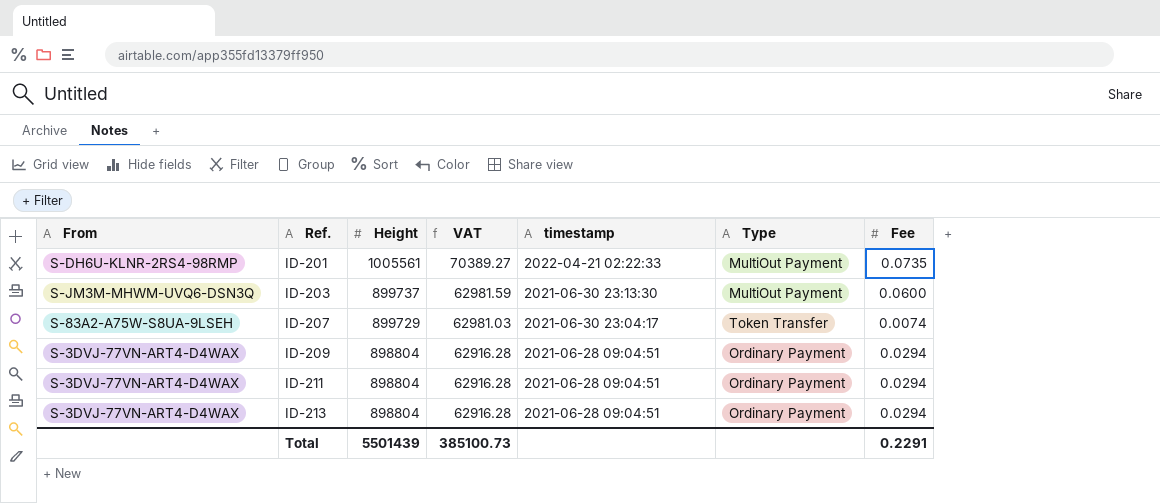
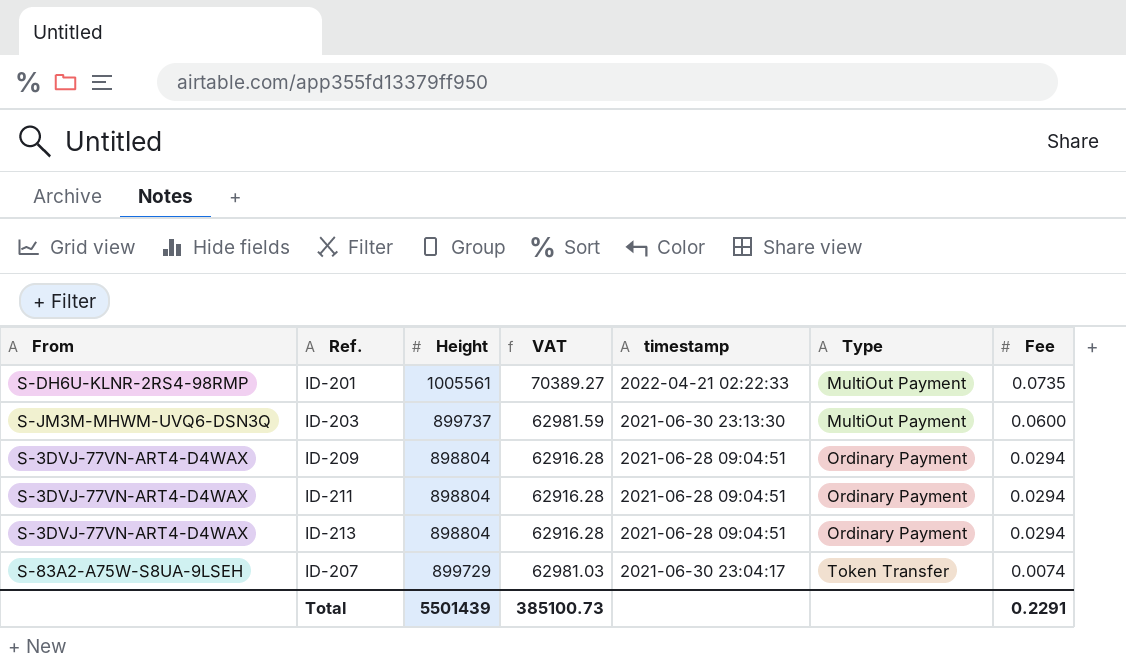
row order: Ref. ascending -> Type ascending

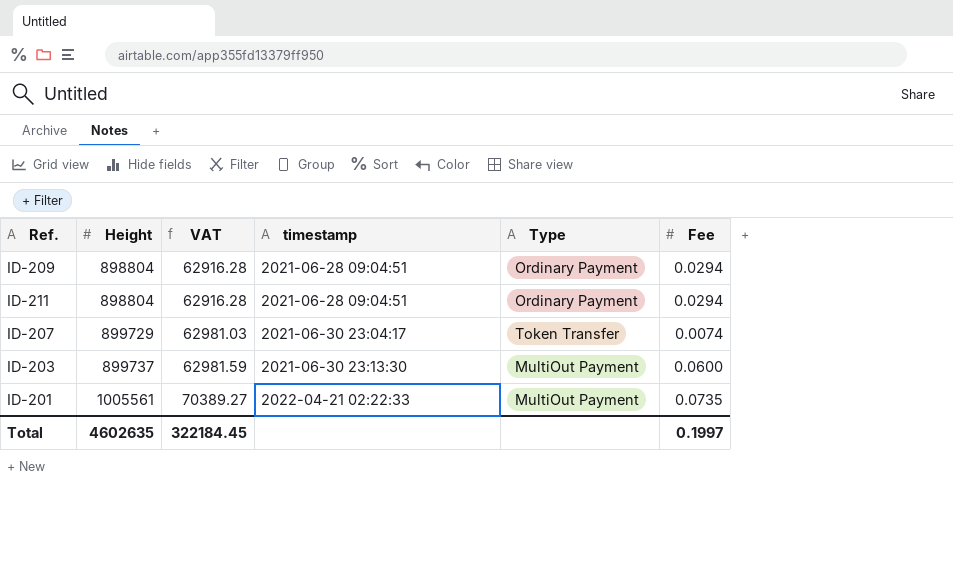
row order: Type ascending -> Height ascending
column From | position: 1 -> none
row ID-213: S-3DVJ-77VN-ART4-D4WAX | 898804 | 62916.28 | 2021-06-28 09:04:51 | Ordinary Payment | 0.0294 -> none
Total | Height: 5501439 -> 4602635
Total | VAT: 385100.73 -> 322184.45
Total | Fee: 0.2291 -> 0.1997

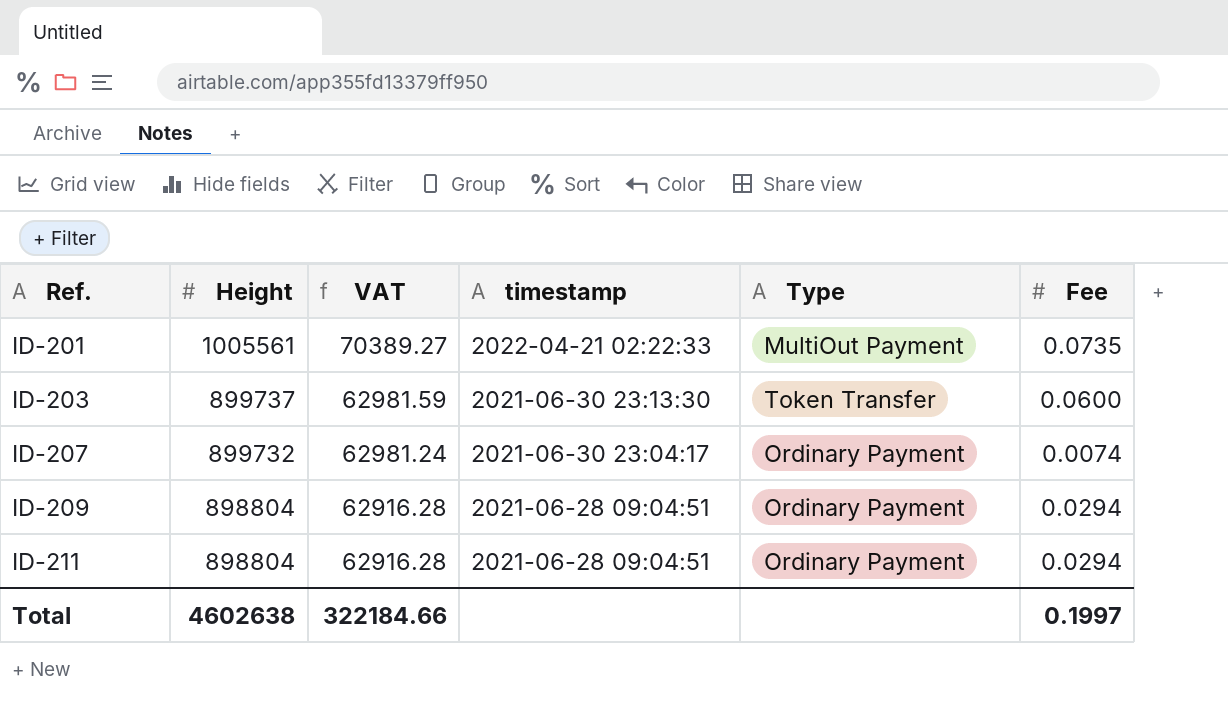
row order: Height ascending -> Ref. ascending
ID-203 | Type: MultiOut Payment -> Token Transfer
ID-207 | Height: 899729 -> 899732
ID-207 | VAT: 62981.03 -> 62981.24
ID-207 | Type: Token Transfer -> Ordinary Payment
Total | Height: 4602635 -> 4602638
Total | VAT: 322184.45 -> 322184.66

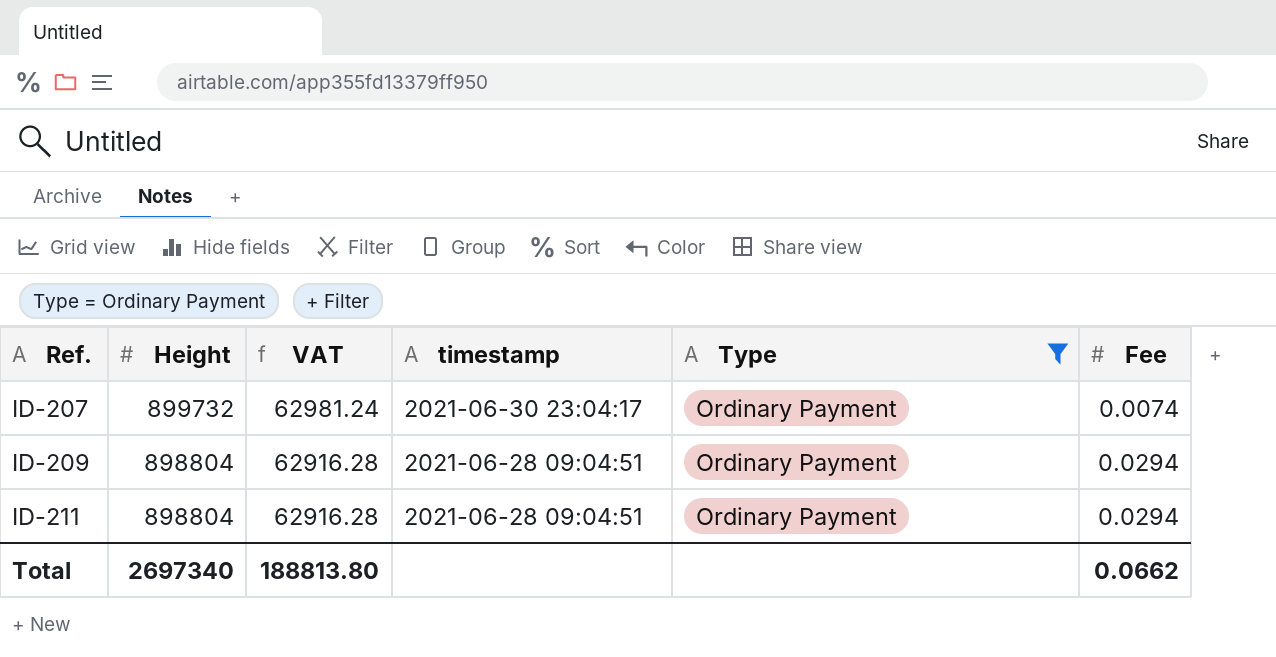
filter: none -> Type = Ordinary Payment
Total | Height: 4602638 -> 2697340
Total | VAT: 322184.66 -> 188813.80
Total | Fee: 0.1997 -> 0.0662

